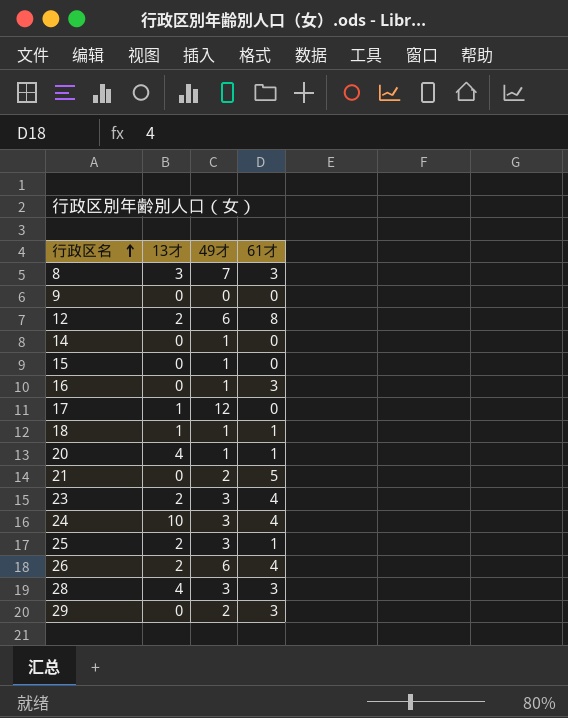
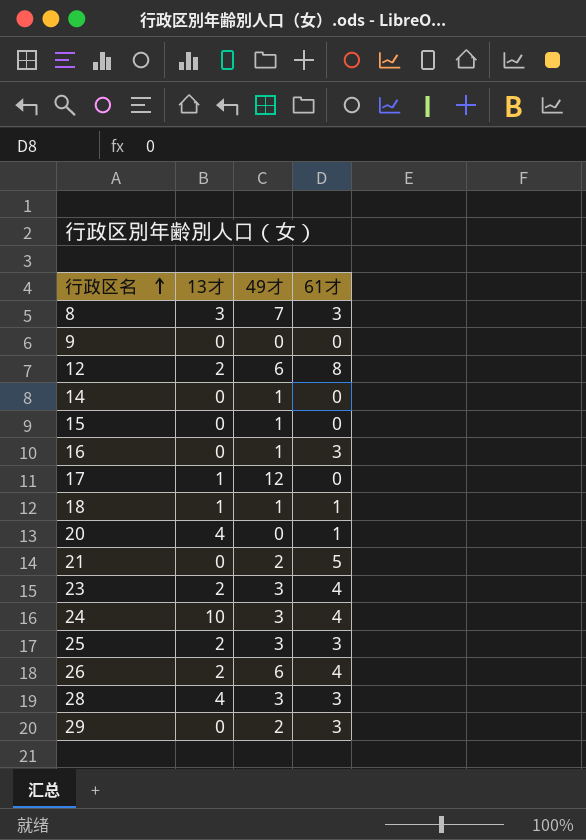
20 | 49才: 1 -> 0
25 | 61才: 1 -> 3

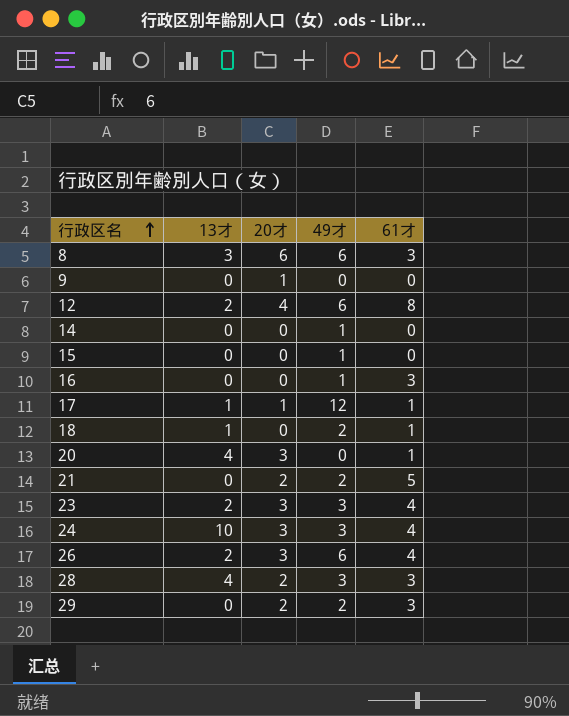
column 20才 | position: none -> 3
row 25: 2 | 3 | 3 -> none
8 | 49才: 7 -> 6
17 | 61才: 0 -> 1
18 | 49才: 1 -> 2

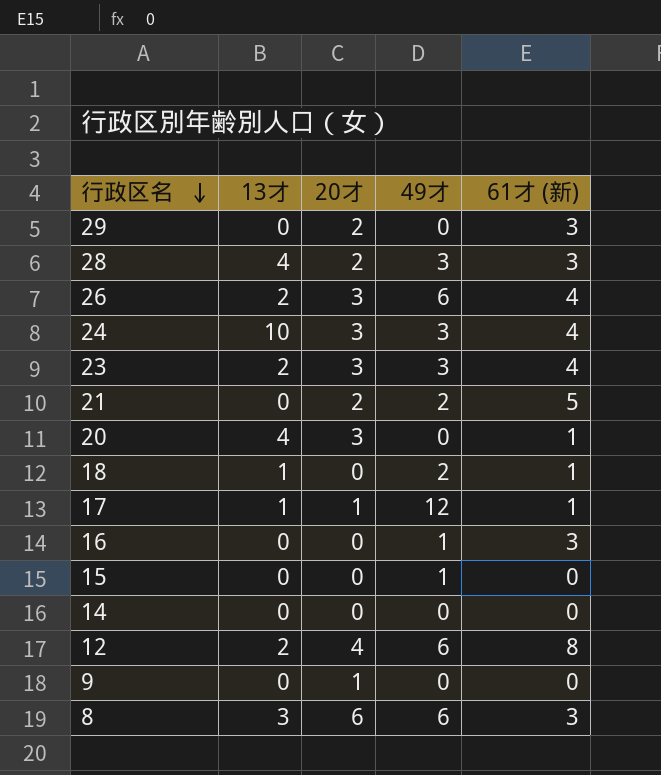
row order: 行政区名 ascending -> 行政区名 descending
column name: 61才 -> 61才 (新)
29 | 49才: 2 -> 0
14 | 49才: 1 -> 0

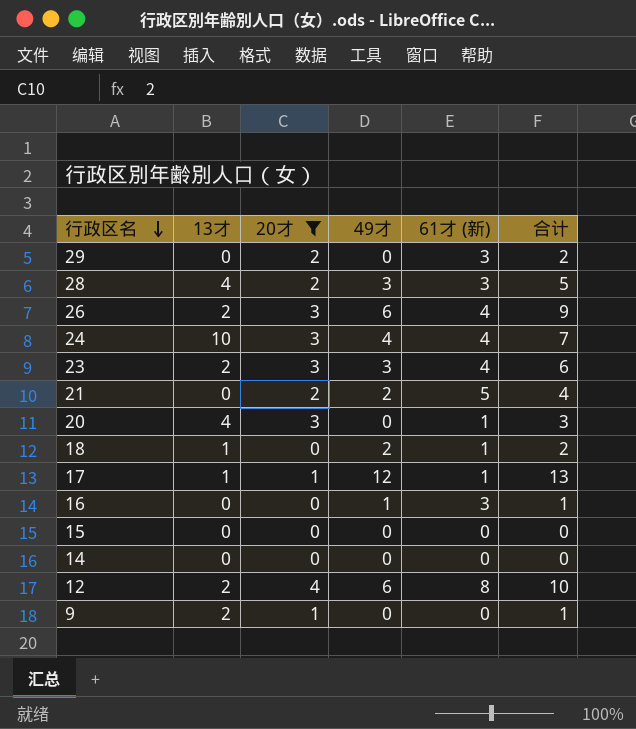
filter: none -> 20才 != 6
column 合计 | formula: none -> [20才] + [49才]
24 | 49才: 3 -> 4
15 | 49才: 1 -> 0
9 | 13才: 0 -> 2

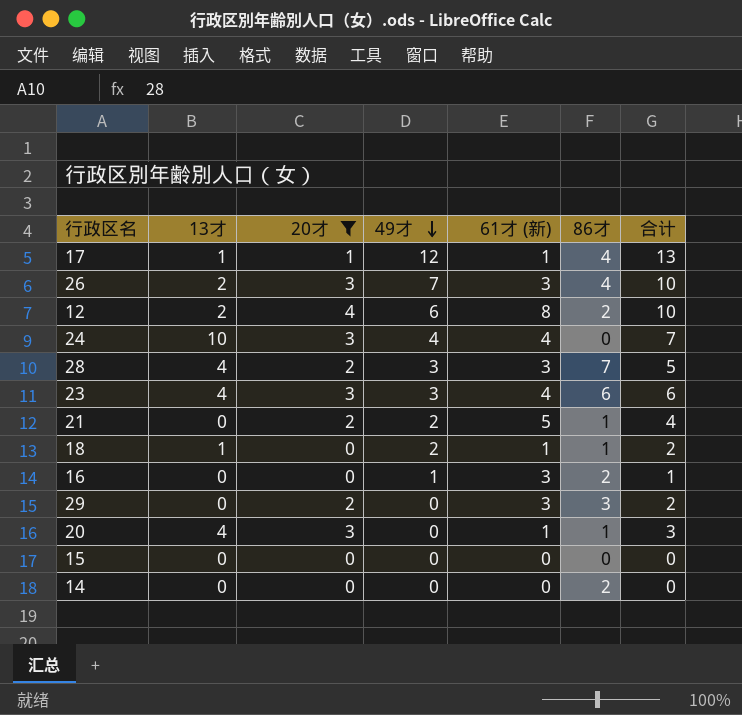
row order: 行政区名 descending -> 49才 descending
column 86才 | position: none -> 6
row 9: 2 | 1 | 0 | 0 | 1 -> none
26 | 49才: 6 -> 7
26 | 61才 (新): 4 -> 3
26 | 合计: 9 -> 10
23 | 13才: 2 -> 4

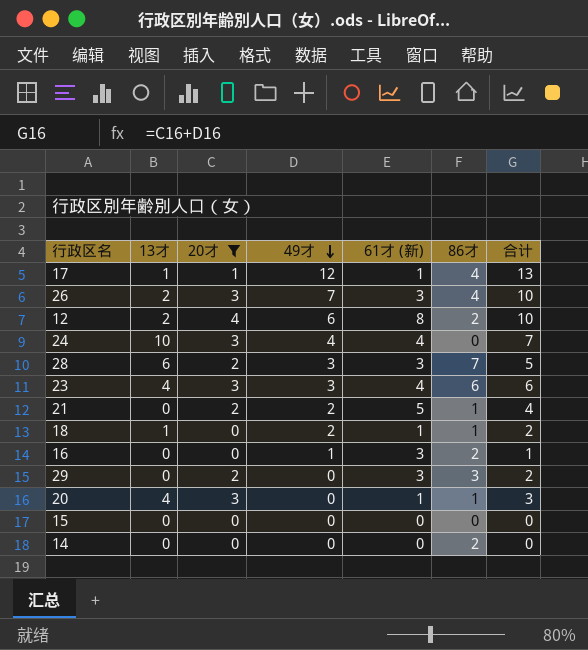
28 | 13才: 4 -> 6

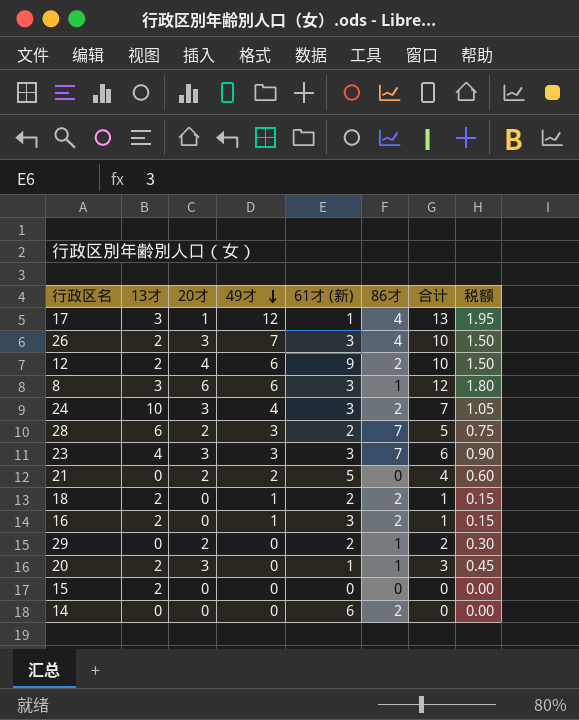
filter: 20才 != 6 -> none
column 税额 | formula: none -> [合计] * 0.15
17 | 13才: 1 -> 3
12 | 61才 (新): 8 -> 9
24 | 61才 (新): 4 -> 3
24 | 86才: 0 -> 2
28 | 61才 (新): 3 -> 2
23 | 61才 (新): 4 -> 3
23 | 86才: 6 -> 7
21 | 86才: 1 -> 0
18 | 13才: 1 -> 2
18 | 49才: 2 -> 1
18 | 61才 (新): 1 -> 2
18 | 86才: 1 -> 2
18 | 合计: 2 -> 1
16 | 13才: 0 -> 2
29 | 61才 (新): 3 -> 2
29 | 86才: 3 -> 1
20 | 13才: 4 -> 2
15 | 13才: 0 -> 2
14 | 61才 (新): 0 -> 6

